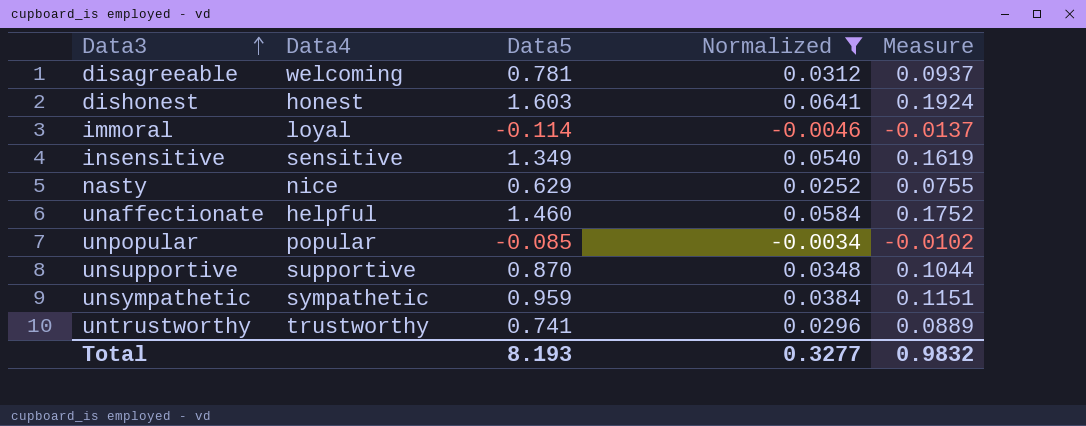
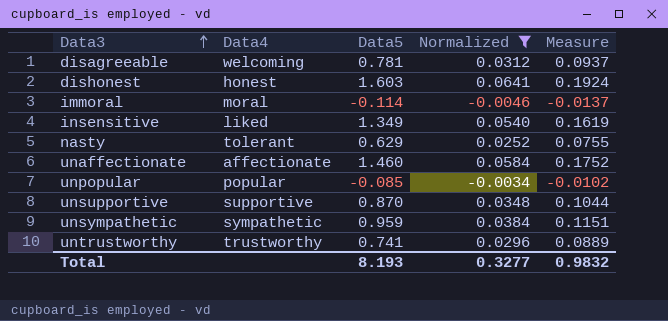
immoral | Data4: loyal -> moral
insensitive | Data4: sensitive -> liked
nasty | Data4: nice -> tolerant
unaffectionate | Data4: helpful -> affectionate

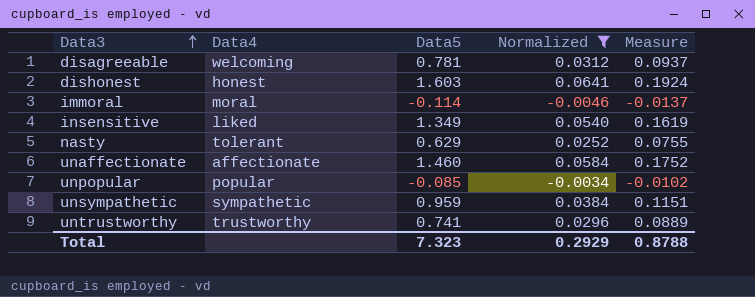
row unsupportive: supportive | 0.870 | 0.0348 | 0.1044 -> none
Total | Data5: 8.193 -> 7.323
Total | Normalized: 0.3277 -> 0.2929
Total | Measure: 0.9832 -> 0.8788

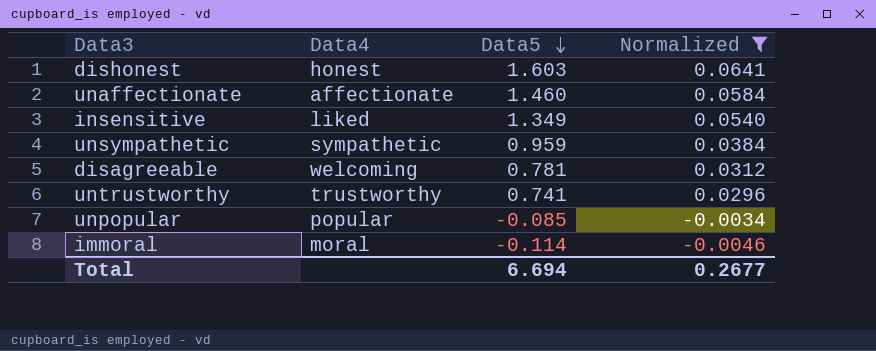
row order: Data3 ascending -> Data5 descending
column Measure | formula: [Data5] * 0.12 -> none
row nasty: tolerant | 0.629 | 0.0252 | 0.0755 -> none
Total | Data5: 7.323 -> 6.694
Total | Normalized: 0.2929 -> 0.2677

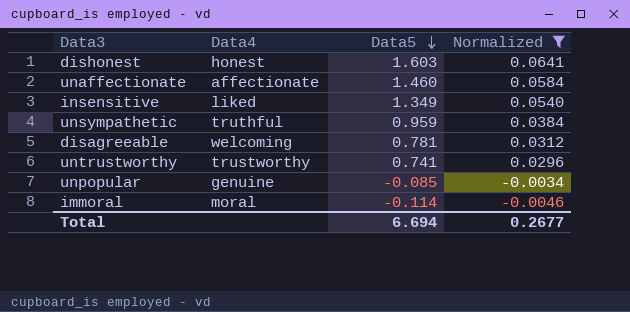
unsympathetic | Data4: sympathetic -> truthful
unpopular | Data4: popular -> genuine

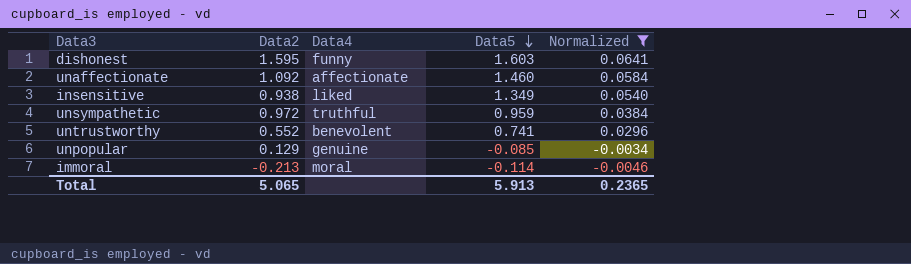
column Data2 | position: none -> 2
row disagreeable: welcoming | 0.781 | 0.0312 -> none
dishonest | Data4: honest -> funny
untrustworthy | Data4: trustworthy -> benevolent
Total | Data5: 6.694 -> 5.913
Total | Normalized: 0.2677 -> 0.2365

